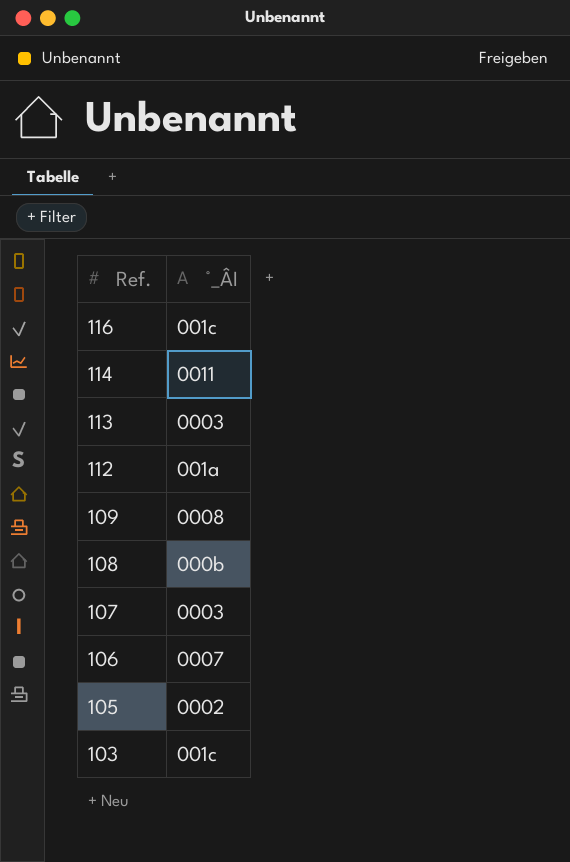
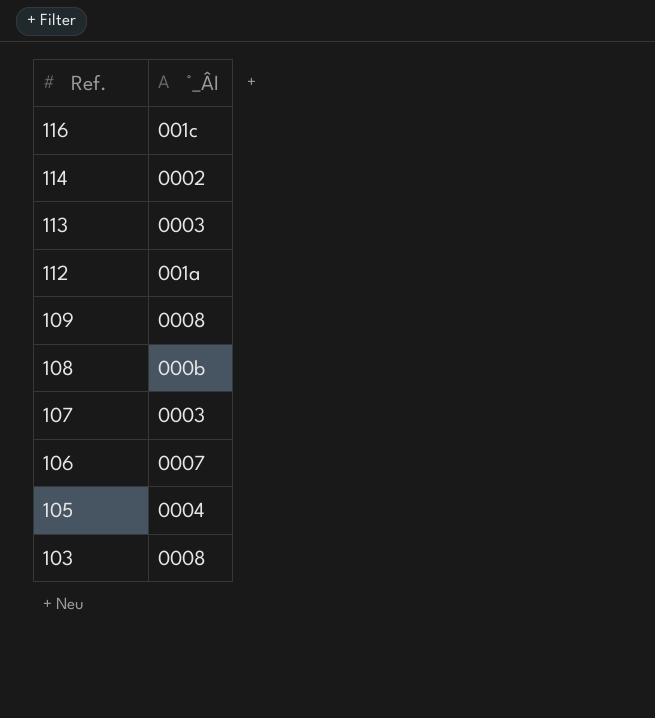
114 | °_ÂI: 0011 -> 0002
105 | °_ÂI: 0002 -> 0004
103 | °_ÂI: 001c -> 0008

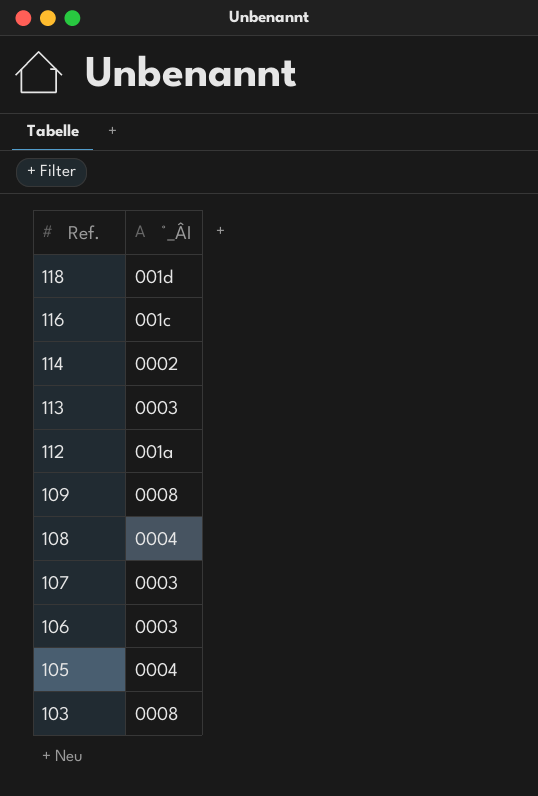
row 118: none -> 001d
108 | °_ÂI: 000b -> 0004
106 | °_ÂI: 0007 -> 0003

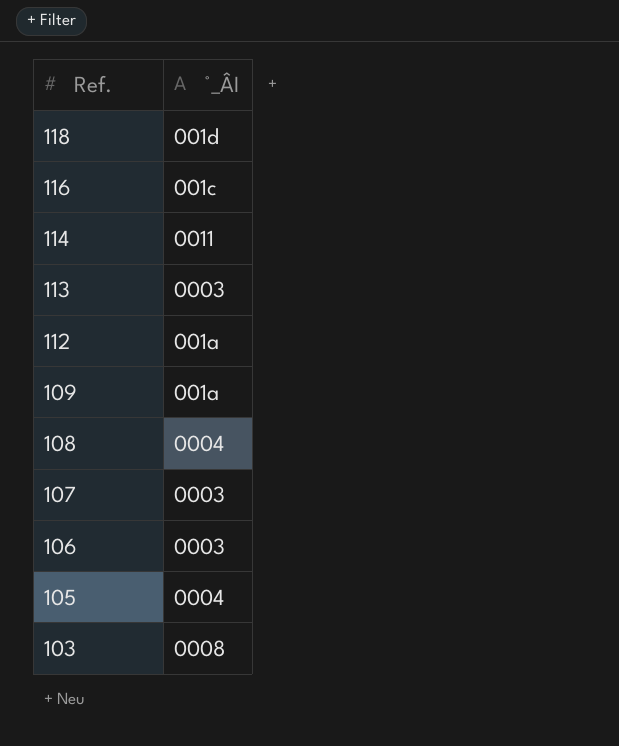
114 | °_ÂI: 0002 -> 0011
109 | °_ÂI: 0008 -> 001a

